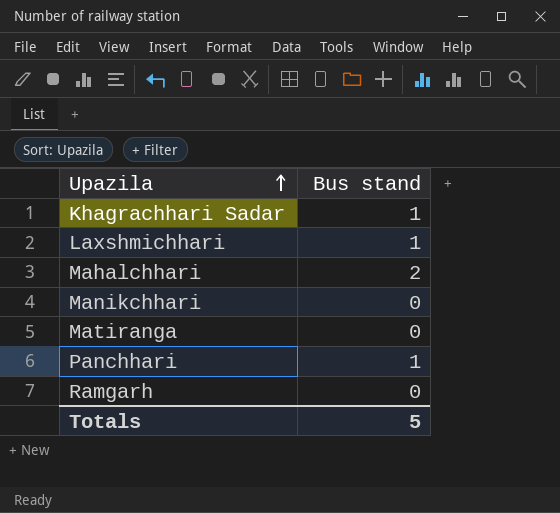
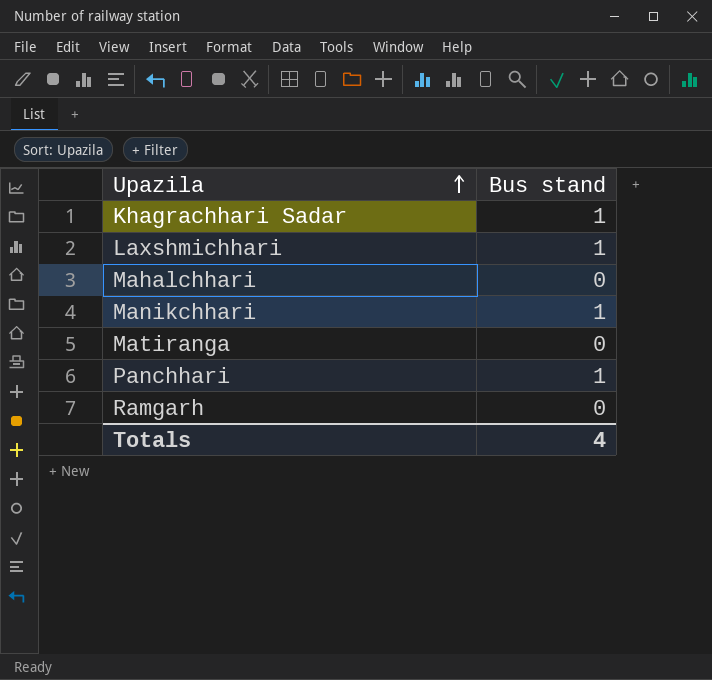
Mahalchhari | Bus stand: 2 -> 0
Manikchhari | Bus stand: 0 -> 1
Totals | Bus stand: 5 -> 4

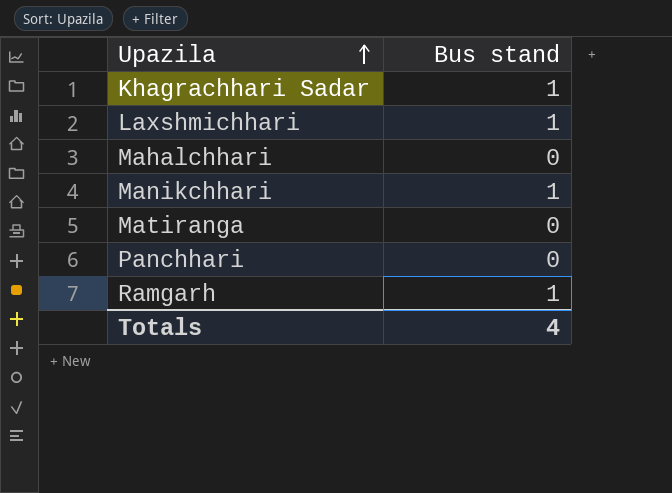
Panchhari | Bus stand: 1 -> 0
Ramgarh | Bus stand: 0 -> 1

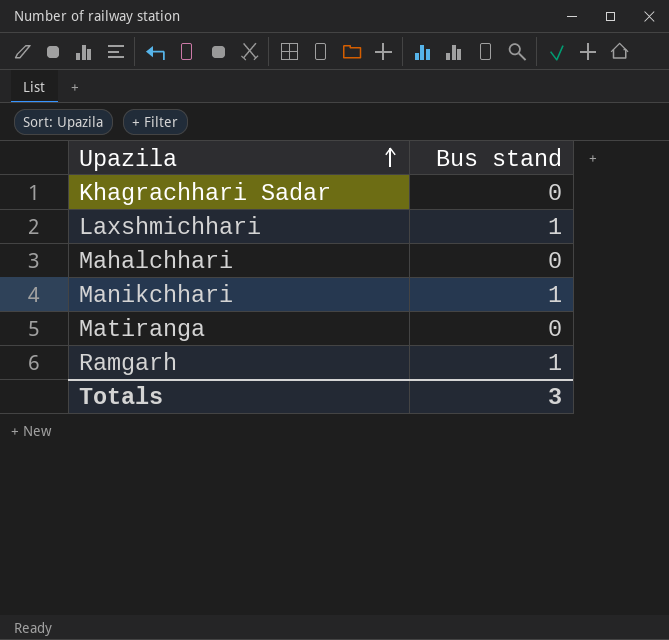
row Panchhari: 0 -> none
Khagrachhari Sadar | Bus stand: 1 -> 0
Totals | Bus stand: 4 -> 3

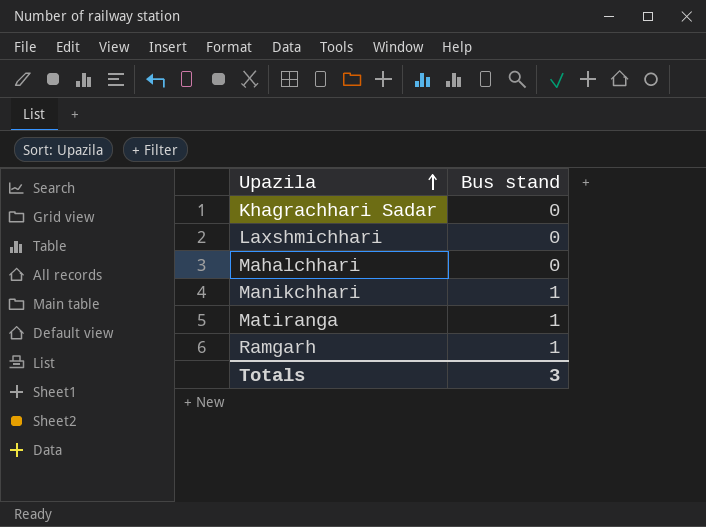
Laxshmichhari | Bus stand: 1 -> 0
Matiranga | Bus stand: 0 -> 1

